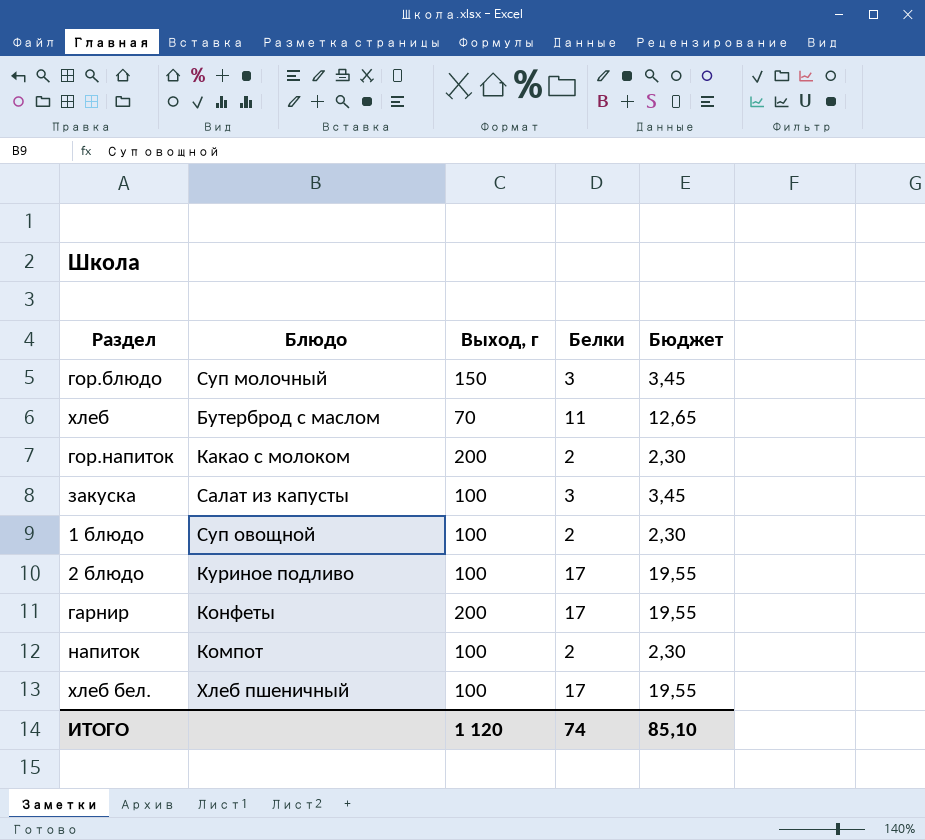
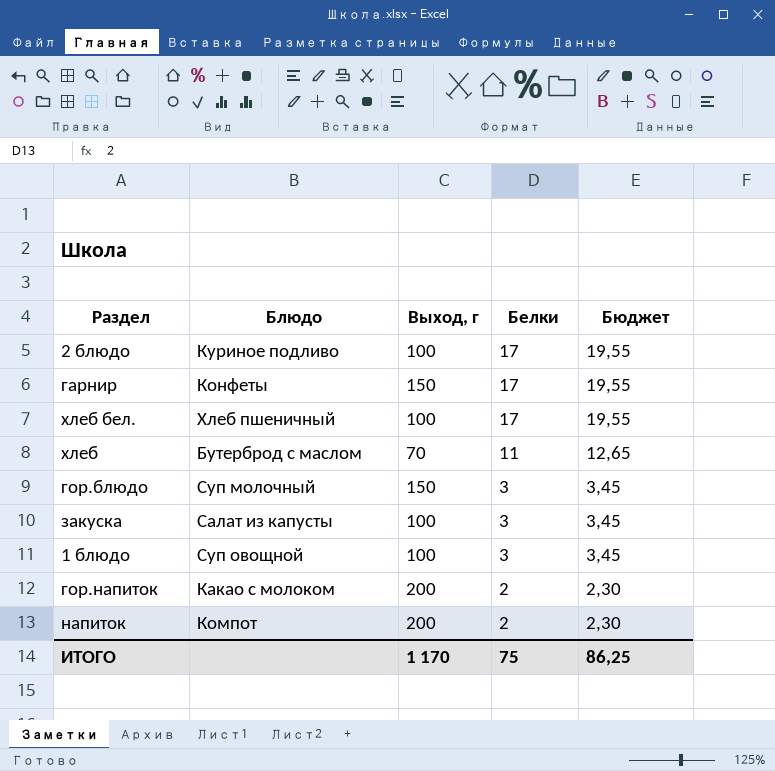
row order: none -> Белки descending
гарнир | Выход, г: 200 -> 150
1 блюдо | Белки: 2 -> 3
1 блюдо | Бюджет: 2,30 -> 3,45
напиток | Выход, г: 100 -> 200
ИТОГО | Выход, г: 1 120 -> 1 170
ИТОГО | Белки: 74 -> 75
ИТОГО | Бюджет: 85,10 -> 86,25

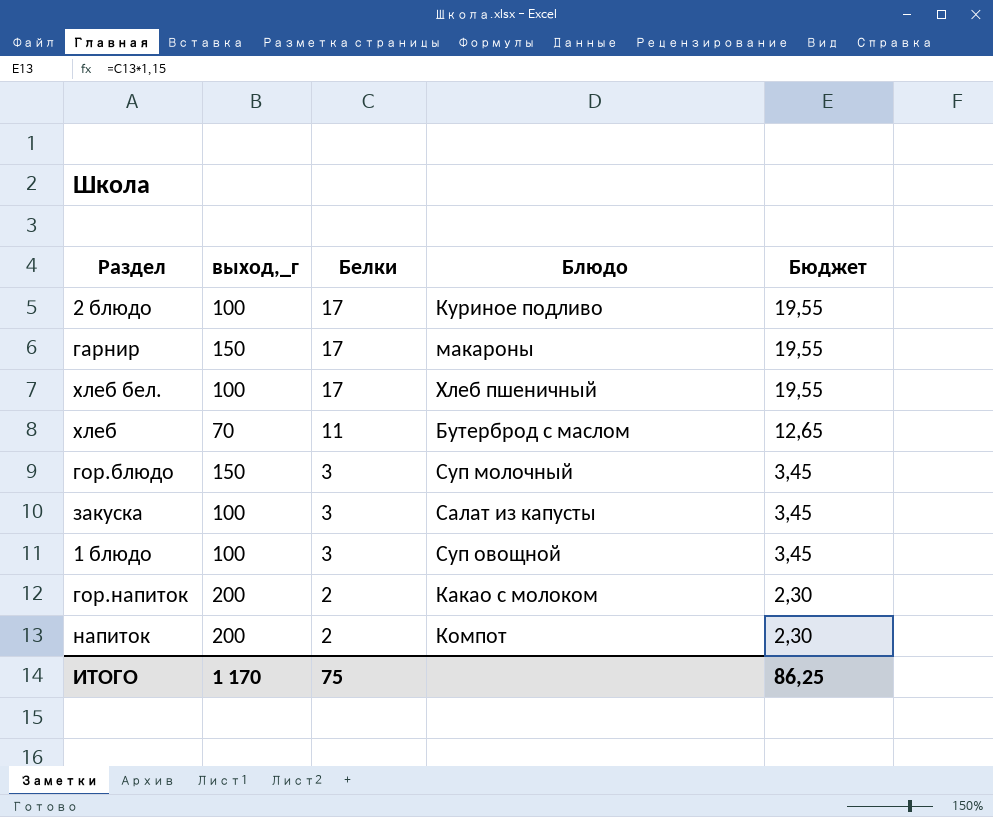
column name: Выход, г -> выход,_г
column Блюдо | position: 2 -> 4
гарнир | Блюдо: Конфеты -> макароны

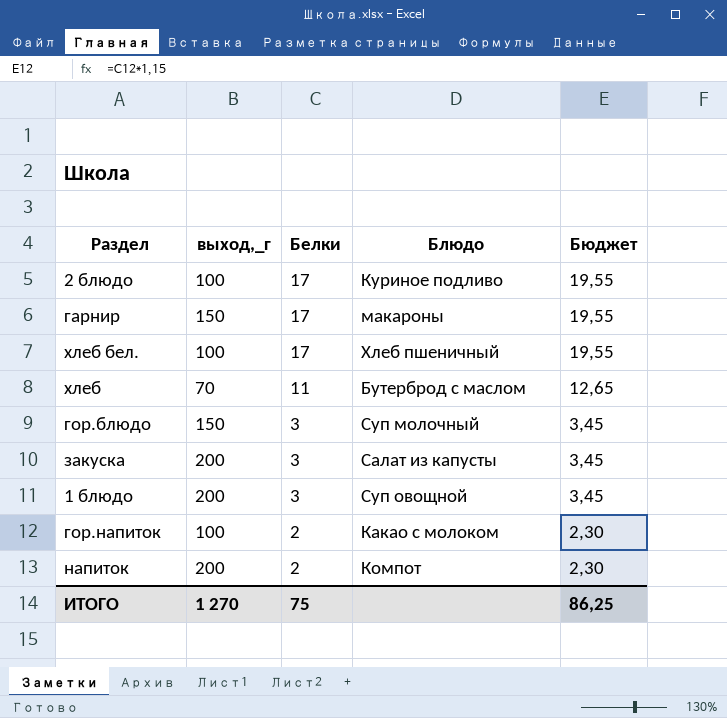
закуска | выход,_г: 100 -> 200
1 блюдо | выход,_г: 100 -> 200
гор.напиток | выход,_г: 200 -> 100
ИТОГО | выход,_г: 1 170 -> 1 270

